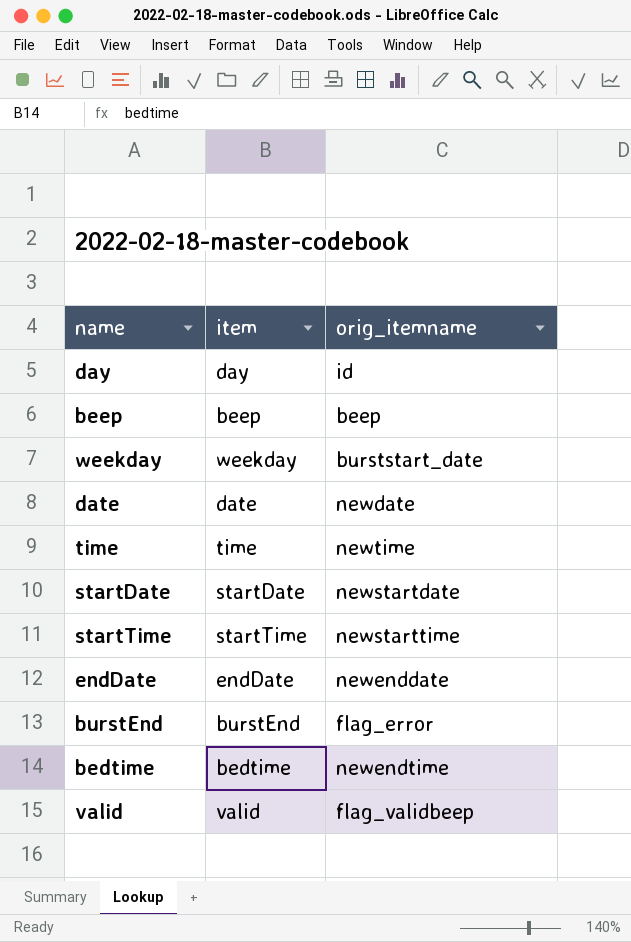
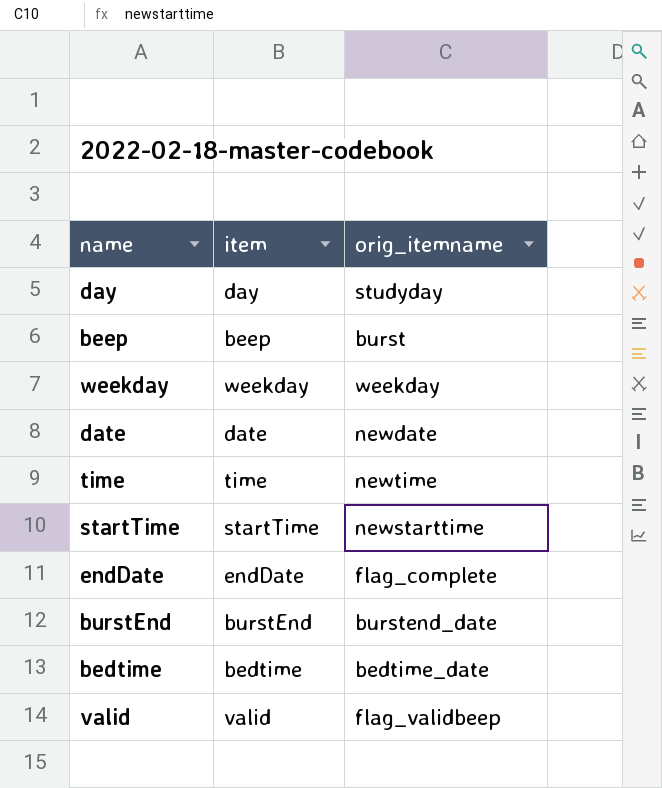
row startDate: startDate | newstartdate -> none
day | orig_itemname: id -> studyday
beep | orig_itemname: beep -> burst
weekday | orig_itemname: burststart_date -> weekday
endDate | orig_itemname: newenddate -> flag_complete
burstEnd | orig_itemname: flag_error -> burstend_date
bedtime | orig_itemname: newendtime -> bedtime_date

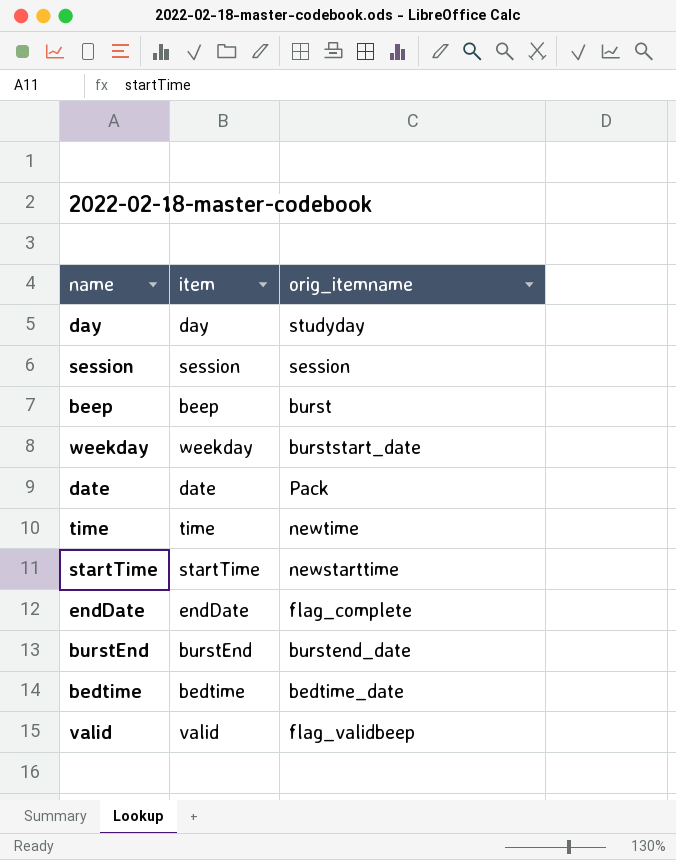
row session: none -> session | session
weekday | orig_itemname: weekday -> burststart_date
date | orig_itemname: newdate -> Pack

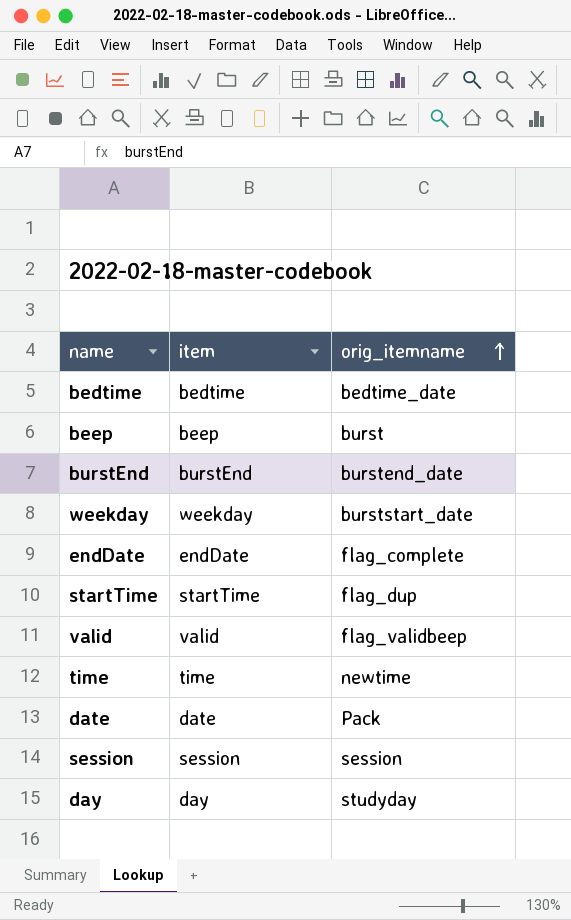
row order: none -> orig_itemname ascending
startTime | orig_itemname: newstarttime -> flag_dup

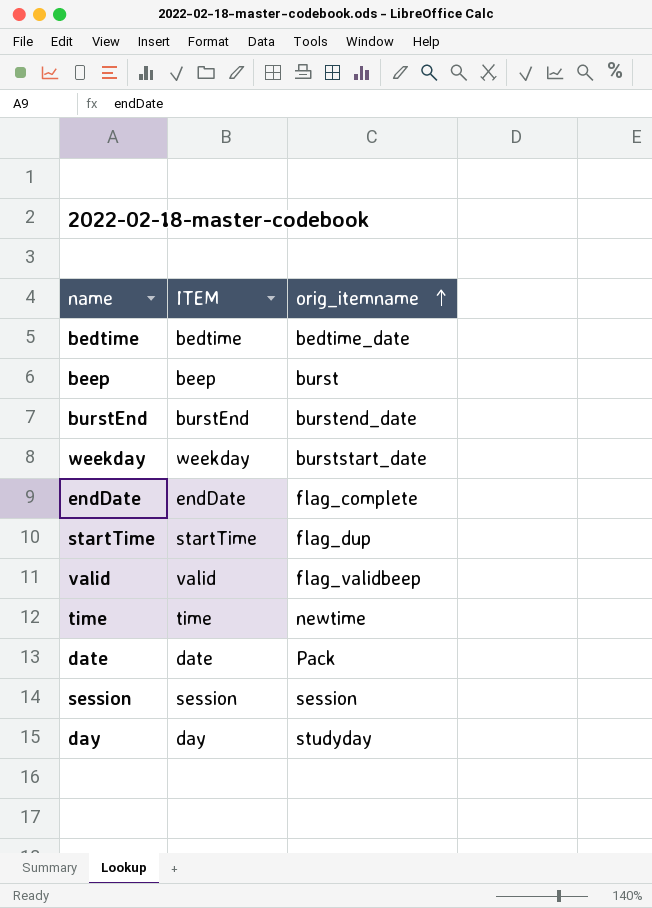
column name: item -> ITEM

